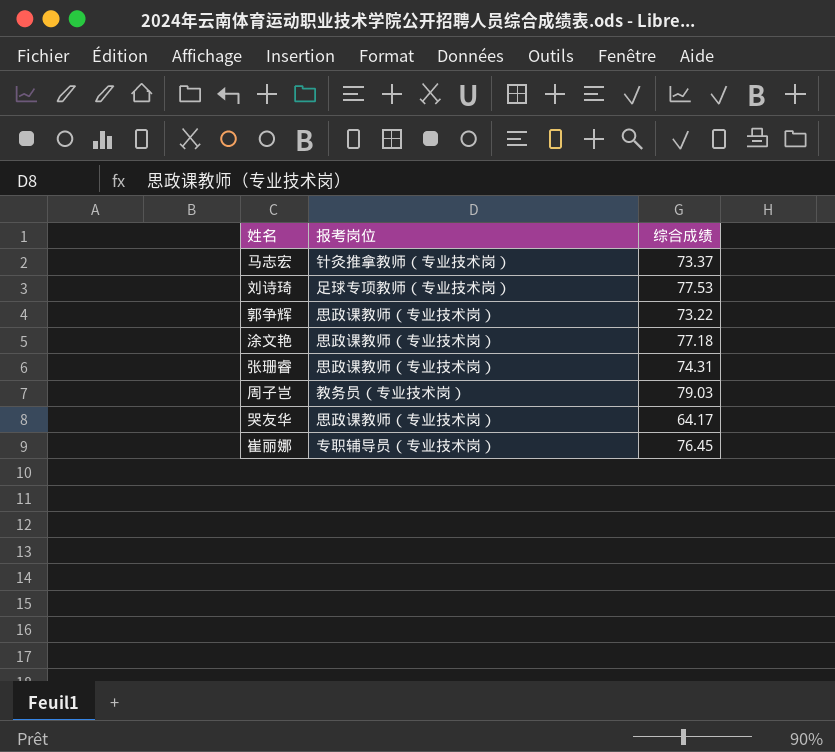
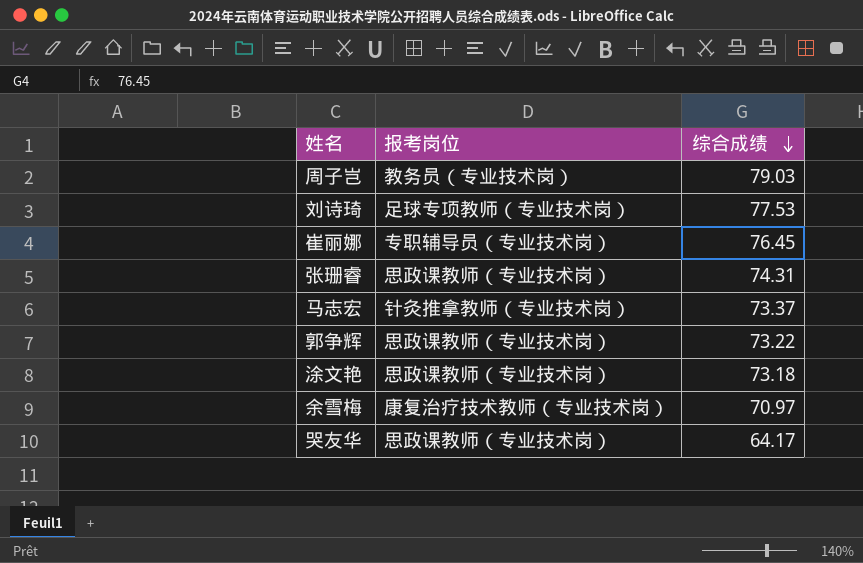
row order: none -> 综合成绩 descending
涂文艳 | 综合成绩: 77.18 -> 73.18
row 余雪梅: none -> 康复治疗技术教师（专业技术岗） | 70.97

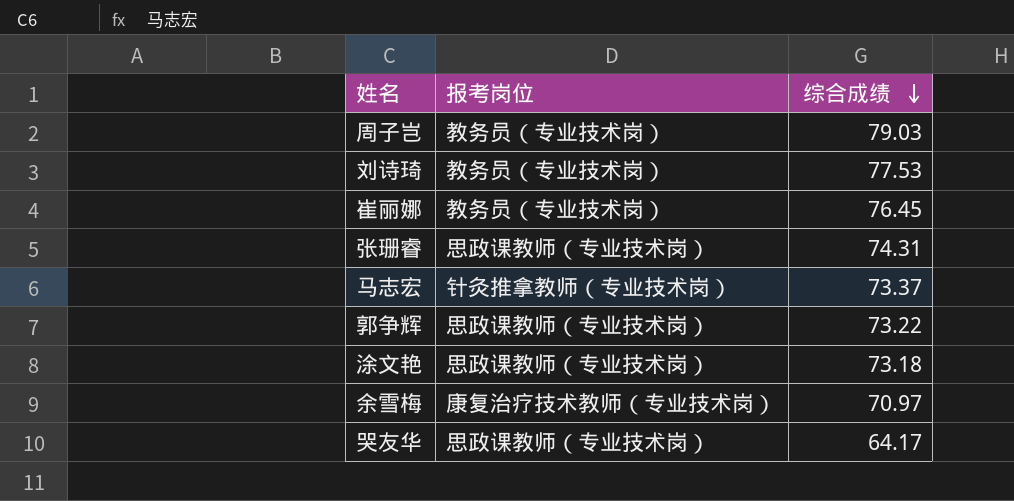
刘诗琦 | 报考岗位: 足球专项教师（专业技术岗） -> 教务员（专业技术岗）
崔丽娜 | 报考岗位: 专职辅导员（专业技术岗） -> 教务员（专业技术岗）

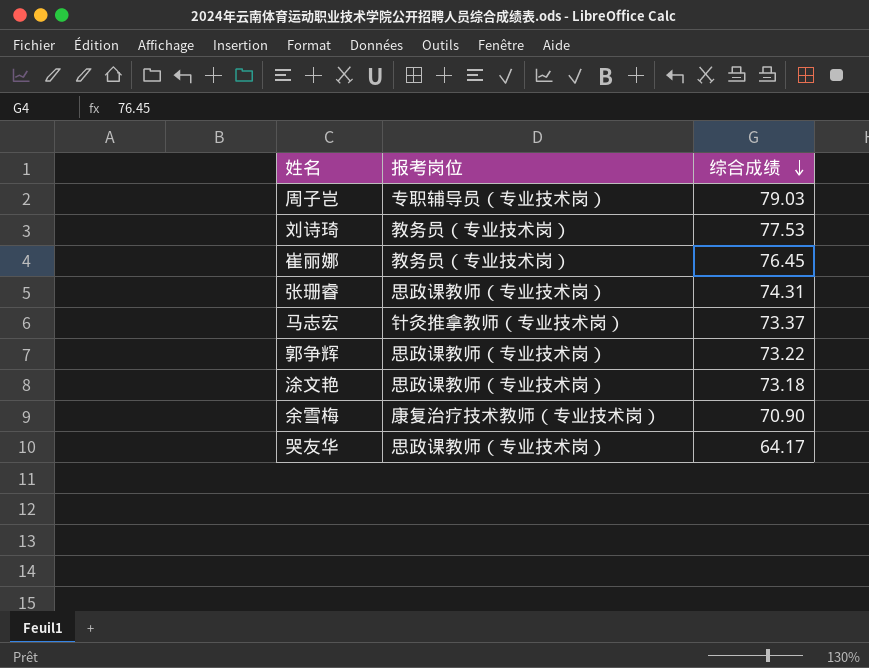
周子岂 | 报考岗位: 教务员（专业技术岗） -> 专职辅导员（专业技术岗）
余雪梅 | 综合成绩: 70.97 -> 70.90

